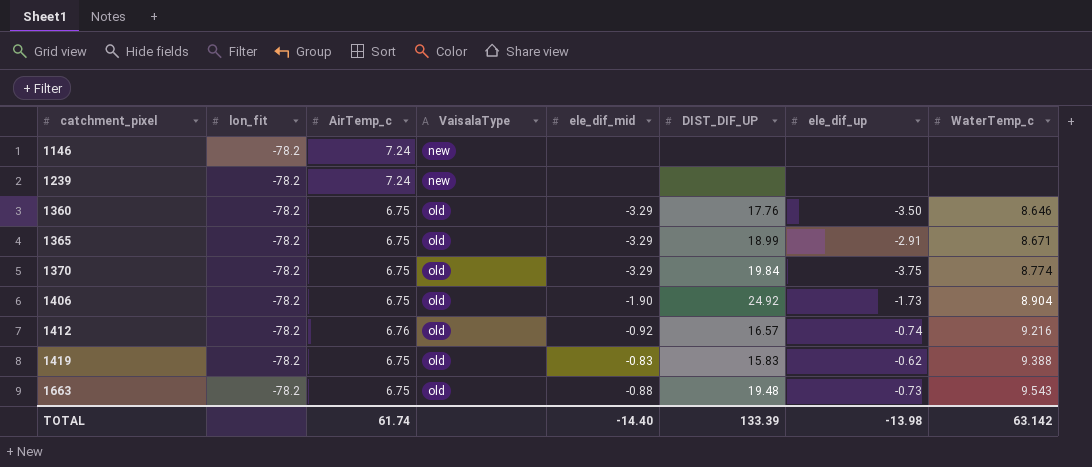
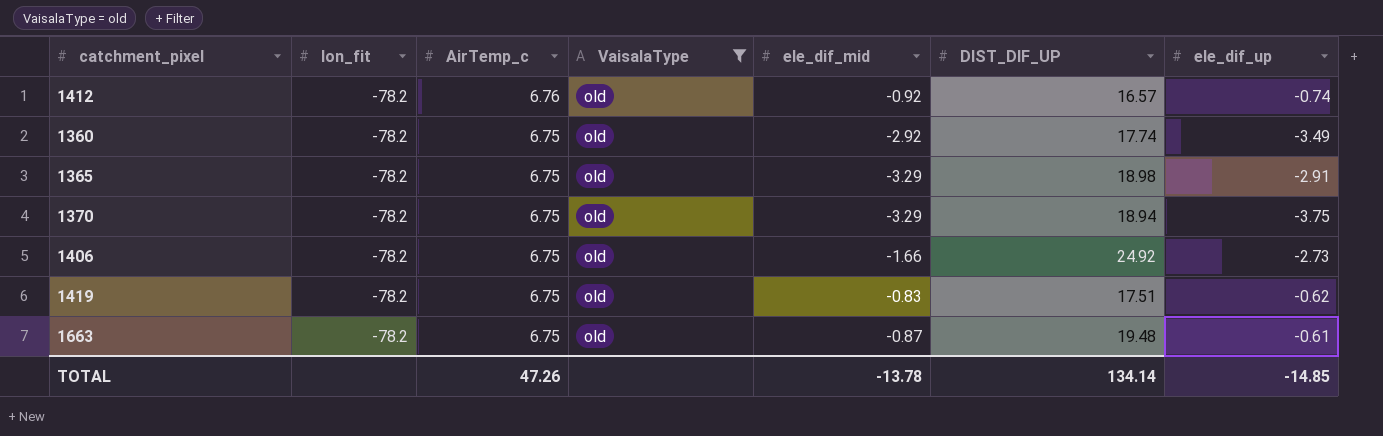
filter: none -> VaisalaType = old
row order: catchment_pixel ascending -> AirTemp_c descending
column WaterTemp_c | position: 8 -> none
1360 | ele_dif_mid: -3.29 -> -2.92
1360 | DIST_DIF_UP: 17.76 -> 17.74
1360 | ele_dif_up: -3.50 -> -3.49
1365 | DIST_DIF_UP: 18.99 -> 18.98
1370 | DIST_DIF_UP: 19.84 -> 18.94
1406 | ele_dif_mid: -1.90 -> -1.66
1406 | ele_dif_up: -1.73 -> -2.73
1419 | DIST_DIF_UP: 15.83 -> 17.51
1663 | ele_dif_mid: -0.88 -> -0.87
1663 | ele_dif_up: -0.73 -> -0.61
TOTAL | AirTemp_c: 61.74 -> 47.26
TOTAL | ele_dif_mid: -14.40 -> -13.78
TOTAL | DIST_DIF_UP: 133.39 -> 134.14
TOTAL | ele_dif_up: -13.98 -> -14.85

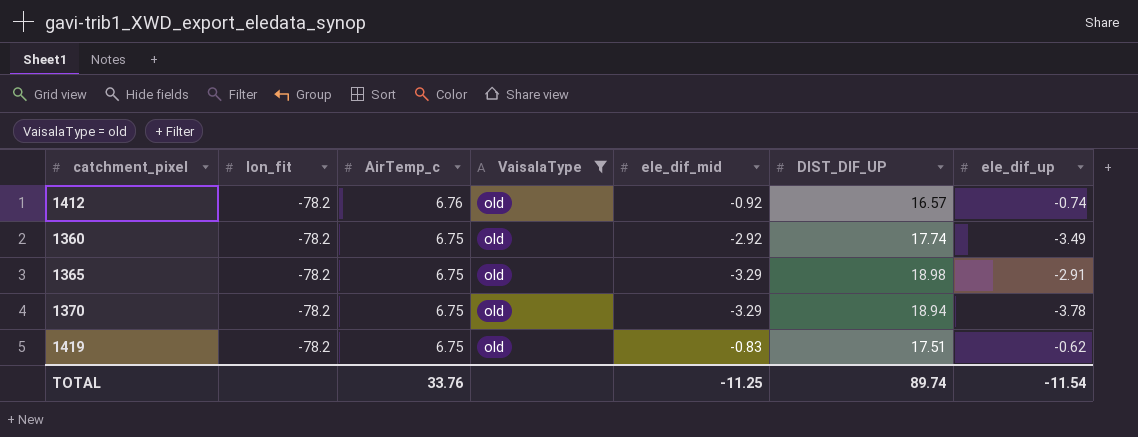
row 1406: -78.2 | 6.75 | old | -1.66 | 24.92 | -2.73 -> none
row 1663: -78.2 | 6.75 | old | -0.87 | 19.48 | -0.61 -> none
1370 | ele_dif_up: -3.75 -> -3.78
TOTAL | AirTemp_c: 47.26 -> 33.76
TOTAL | ele_dif_mid: -13.78 -> -11.25
TOTAL | DIST_DIF_UP: 134.14 -> 89.74
TOTAL | ele_dif_up: -14.85 -> -11.54

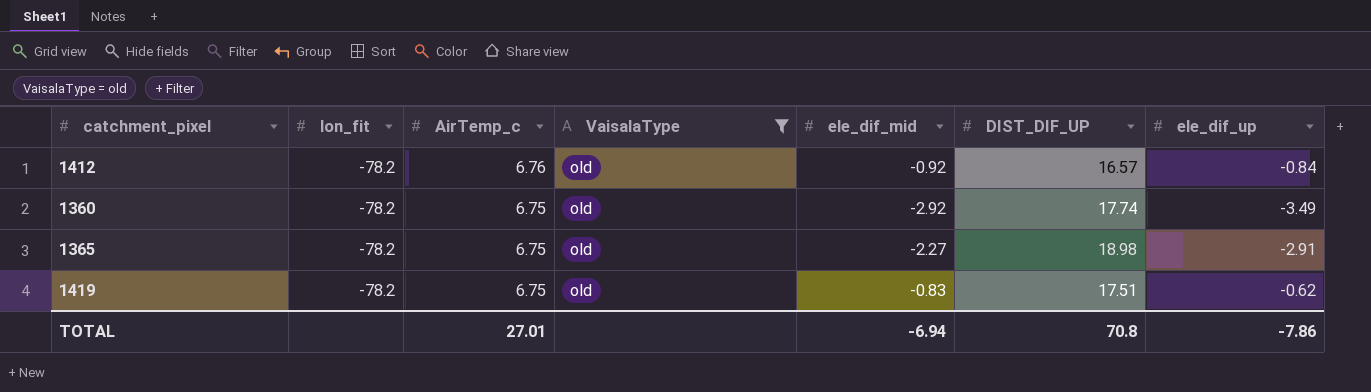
row 1370: -78.2 | 6.75 | old | -3.29 | 18.94 | -3.78 -> none
1412 | ele_dif_up: -0.74 -> -0.84
1365 | ele_dif_mid: -3.29 -> -2.27
TOTAL | AirTemp_c: 33.76 -> 27.01
TOTAL | ele_dif_mid: -11.25 -> -6.94
TOTAL | DIST_DIF_UP: 89.74 -> 70.8
TOTAL | ele_dif_up: -11.54 -> -7.86

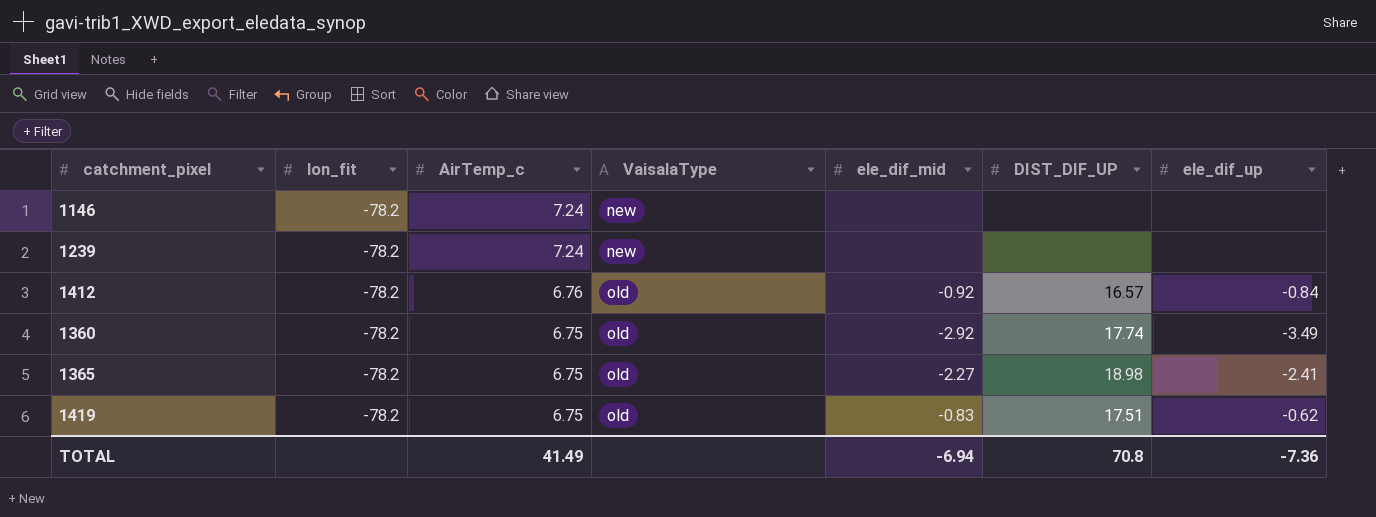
filter: VaisalaType = old -> none
1365 | ele_dif_up: -2.91 -> -2.41
TOTAL | AirTemp_c: 27.01 -> 41.49
TOTAL | ele_dif_up: -7.86 -> -7.36

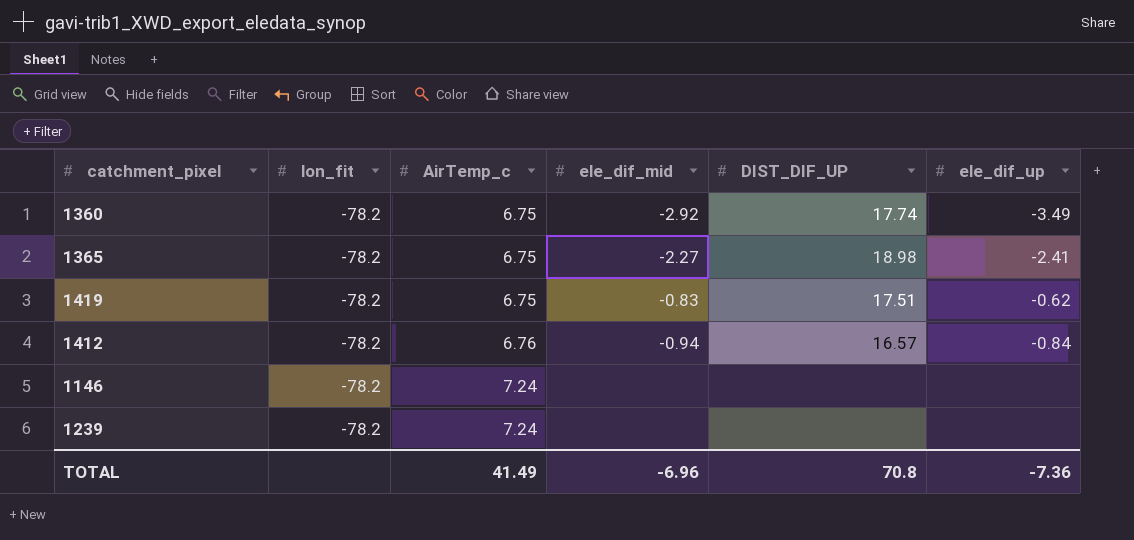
row order: AirTemp_c descending -> AirTemp_c ascending
column VaisalaType | position: 4 -> none
1412 | ele_dif_mid: -0.92 -> -0.94
TOTAL | ele_dif_mid: -6.94 -> -6.96

